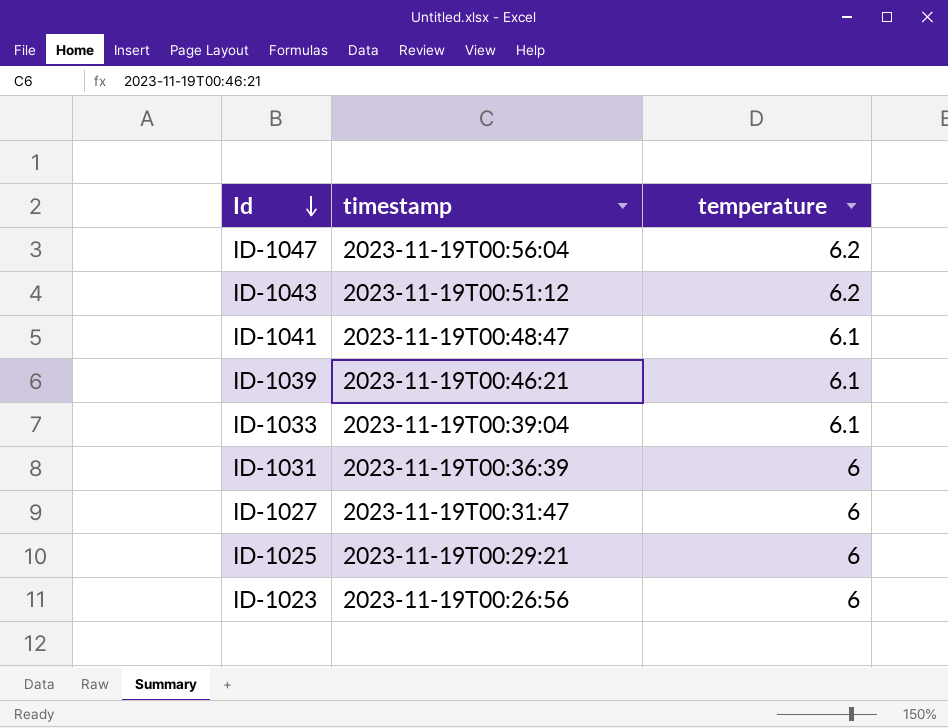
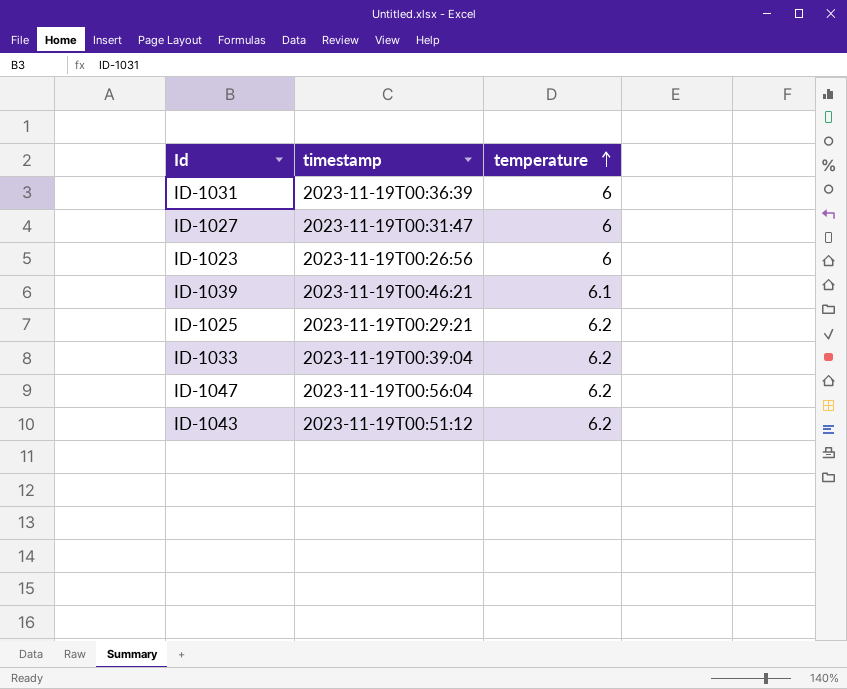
row order: Id descending -> temperature ascending
row ID-1041: 2023-11-19T00:48:47 | 6.1 -> none
ID-1025 | temperature: 6 -> 6.2
ID-1033 | temperature: 6.1 -> 6.2

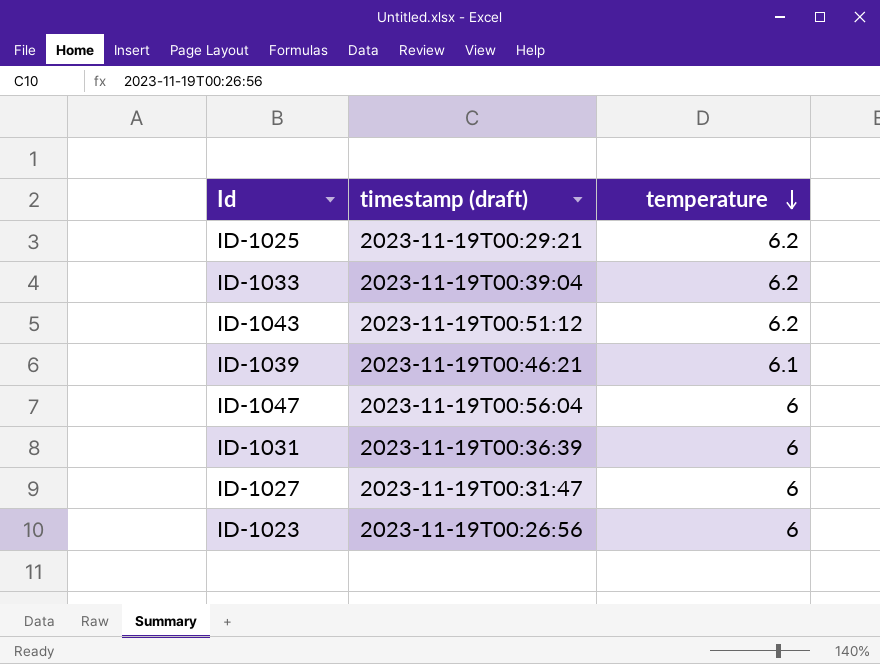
row order: temperature ascending -> temperature descending
column name: timestamp -> timestamp (draft)
ID-1047 | temperature: 6.2 -> 6

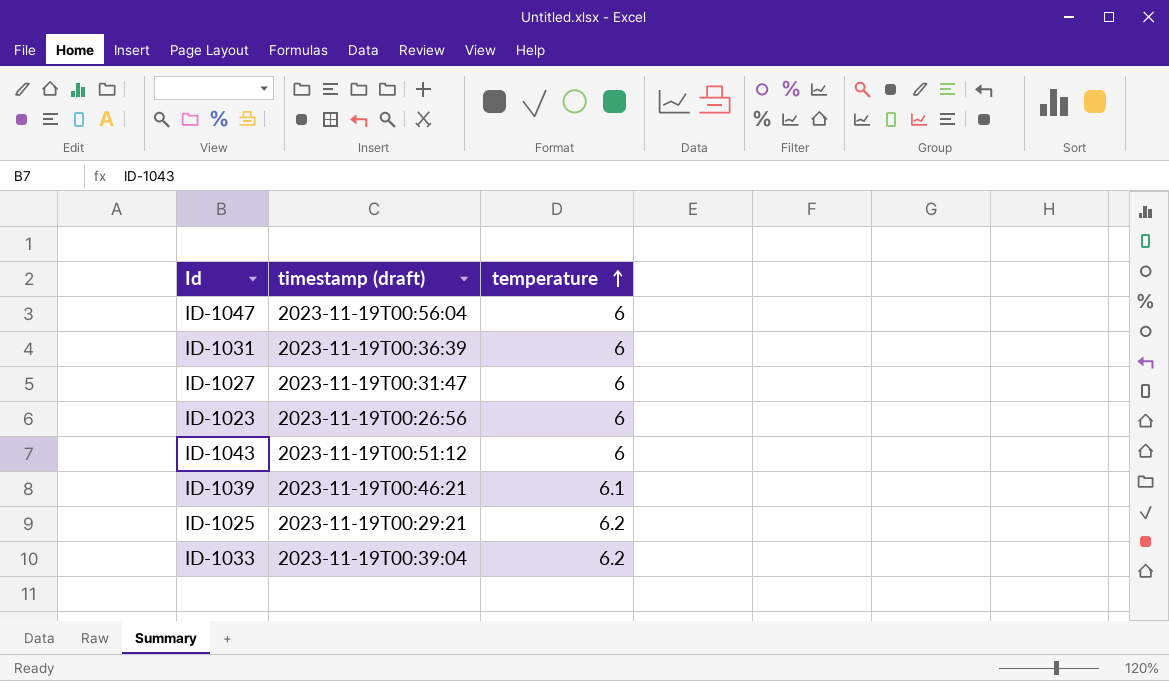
row order: temperature descending -> temperature ascending
ID-1043 | temperature: 6.2 -> 6

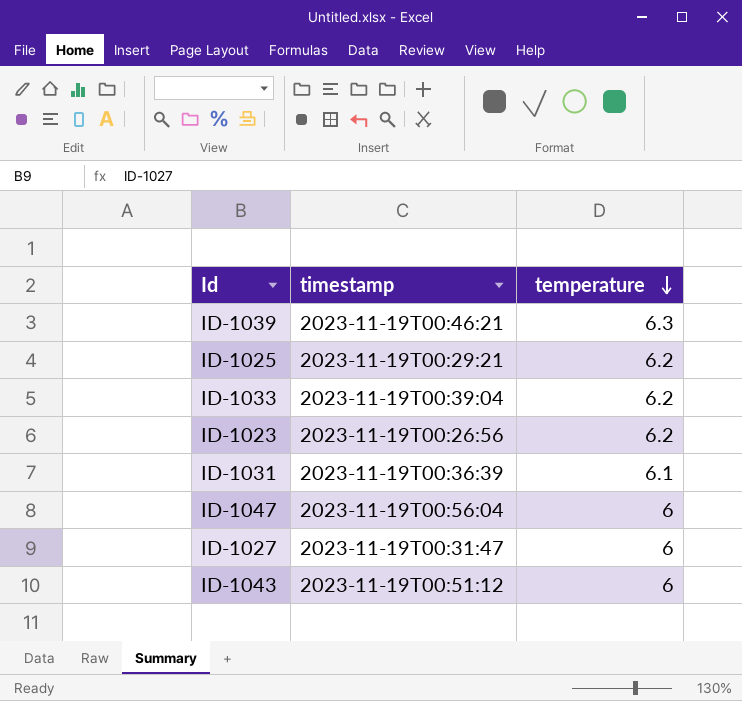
row order: temperature ascending -> temperature descending
column name: timestamp (draft) -> timestamp
ID-1039 | temperature: 6.1 -> 6.3
ID-1023 | temperature: 6 -> 6.2
ID-1031 | temperature: 6 -> 6.1

